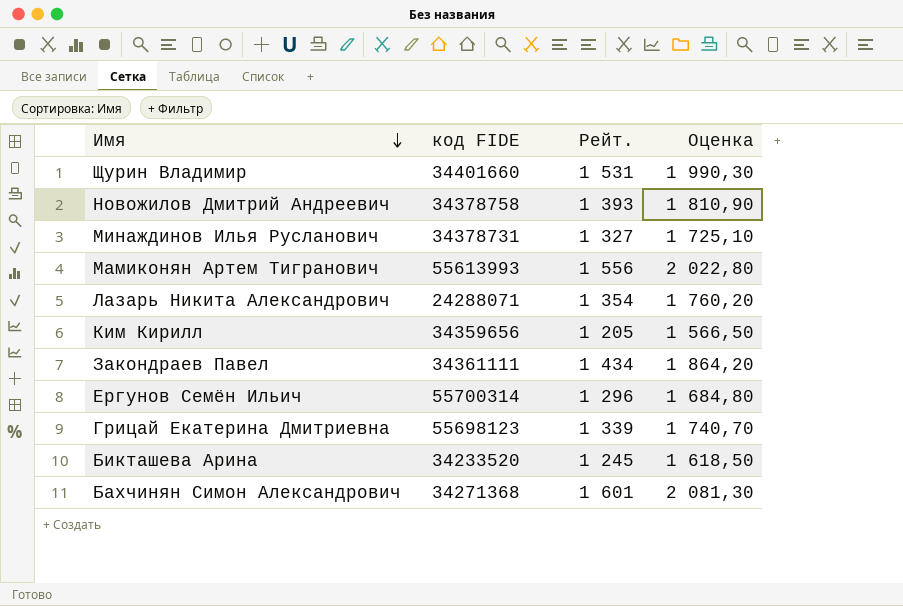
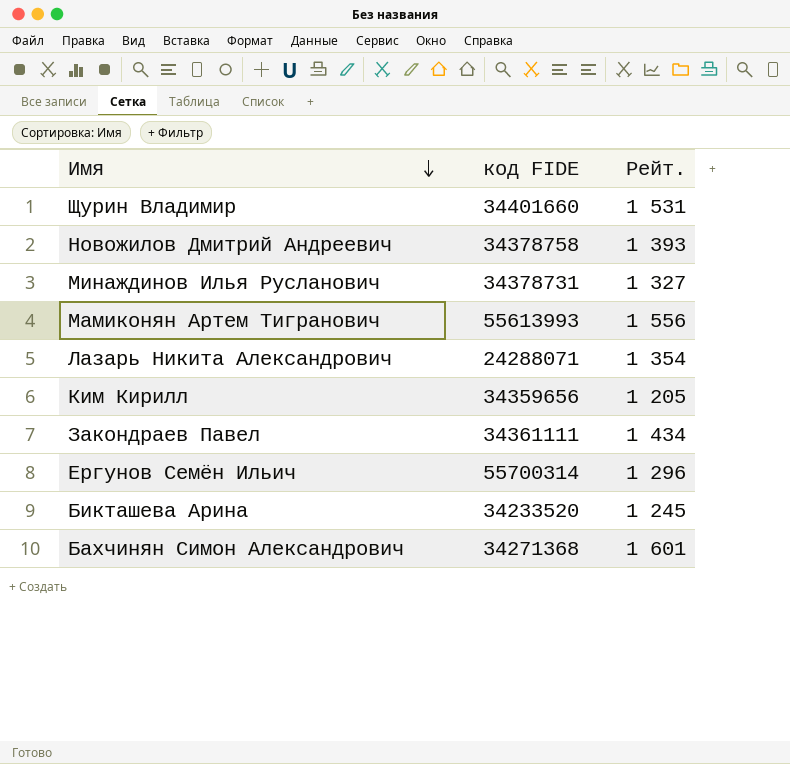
column Оценка | formula: [Рейт.] * 1,3 -> none
row Грицай Екатерина Дмитриевна: 55698123 | 1 339 | 1 740,70 -> none

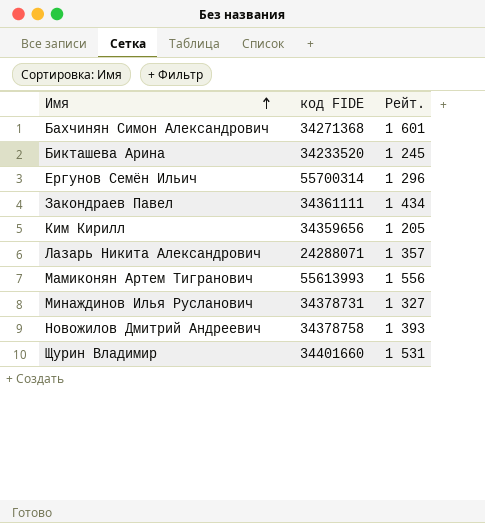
row order: Имя descending -> Имя ascending
Лазарь Никита Александрович | Рейт.: 1 354 -> 1 357

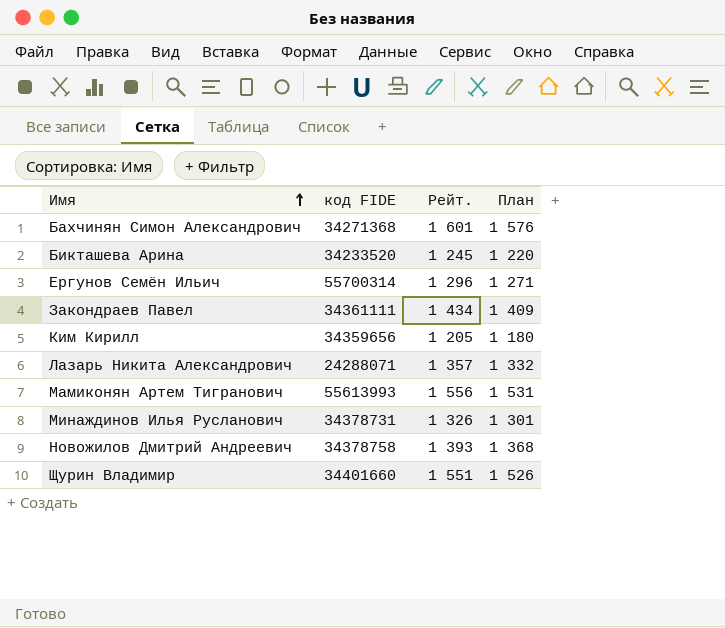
column План | formula: none -> [Рейт.] - 25
Минаждинов Илья Русланович | Рейт.: 1 327 -> 1 326
Щурин Владимир | Рейт.: 1 531 -> 1 551

